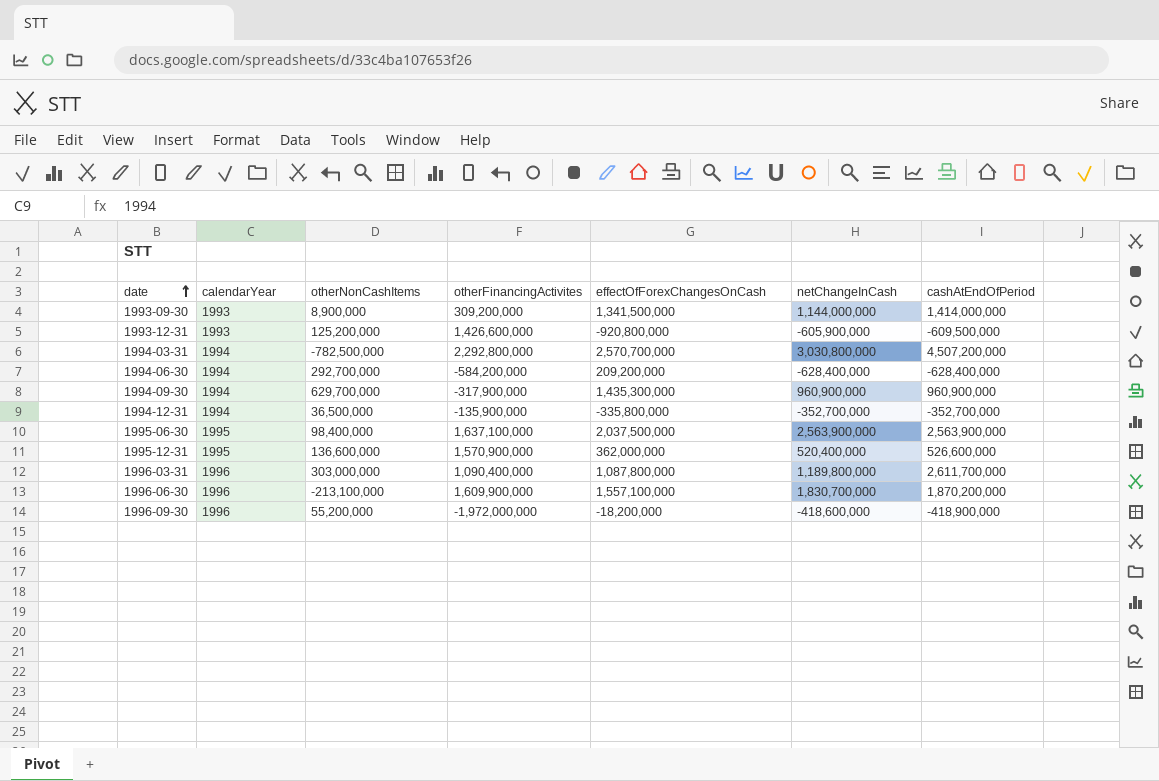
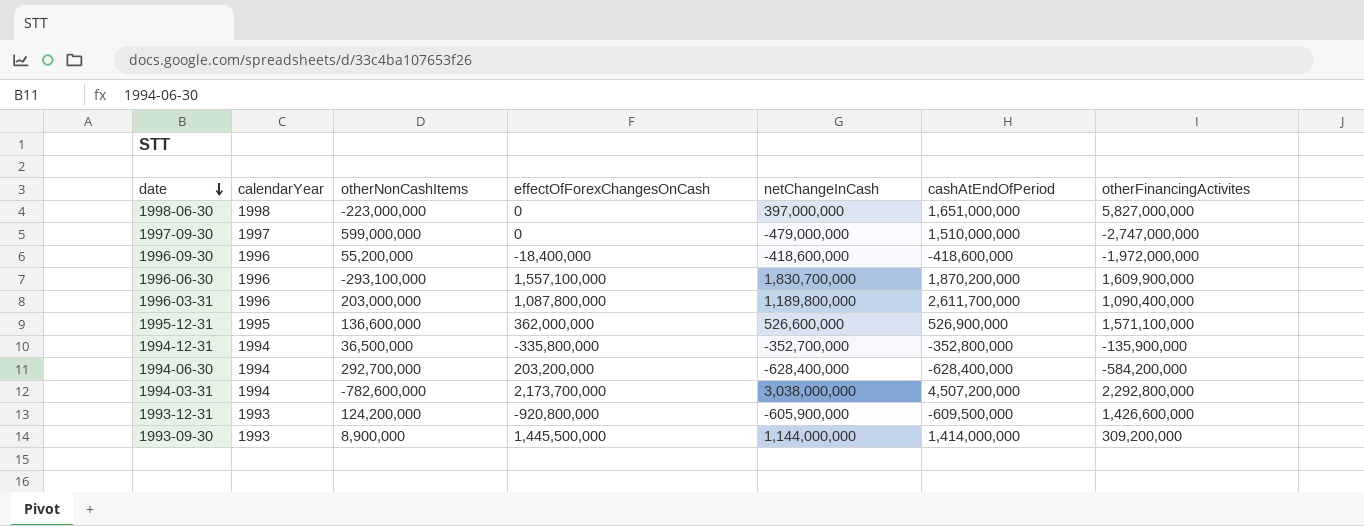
row order: date ascending -> date descending
column otherFinancingActivites | position: 4 -> 7
row 1994-09-30: 1994 | 629,700,000 | -317,900,000 | 1,435,300,000 | 960,900,000 | 960,900,000 -> none
row 1995-06-30: 1995 | 98,400,000 | 1,637,100,000 | 2,037,500,000 | 2,563,900,000 | 2,563,900,000 -> none
row 1998-06-30: none -> 1998 | -223,000,000 | 0 | 397,000,000 | 1,651,000,000 | 5,827,000,000
row 1997-09-30: none -> 1997 | 599,000,000 | 0 | -479,000,000 | 1,510,000,000 | -2,747,000,000
1996-09-30 | effectOfForexChangesOnCash: -18,200,000 -> -18,400,000
1996-09-30 | cashAtEndOfPeriod: -418,900,000 -> -418,600,000
1996-06-30 | otherNonCashItems: -213,100,000 -> -293,100,000
1996-03-31 | otherNonCashItems: 303,000,000 -> 203,000,000
1995-12-31 | netChangeInCash: 520,400,000 -> 526,600,000
1995-12-31 | cashAtEndOfPeriod: 526,600,000 -> 526,900,000
1995-12-31 | otherFinancingActivites: 1,570,900,000 -> 1,571,100,000
1994-12-31 | cashAtEndOfPeriod: -352,700,000 -> -352,800,000
1994-06-30 | effectOfForexChangesOnCash: 209,200,000 -> 203,200,000
1994-03-31 | otherNonCashItems: -782,500,000 -> -782,600,000
1994-03-31 | effectOfForexChangesOnCash: 2,570,700,000 -> 2,173,700,000
1994-03-31 | netChangeInCash: 3,030,800,000 -> 3,038,000,000
1993-12-31 | otherNonCashItems: 125,200,000 -> 124,200,000
1993-09-30 | effectOfForexChangesOnCash: 1,341,500,000 -> 1,445,500,000

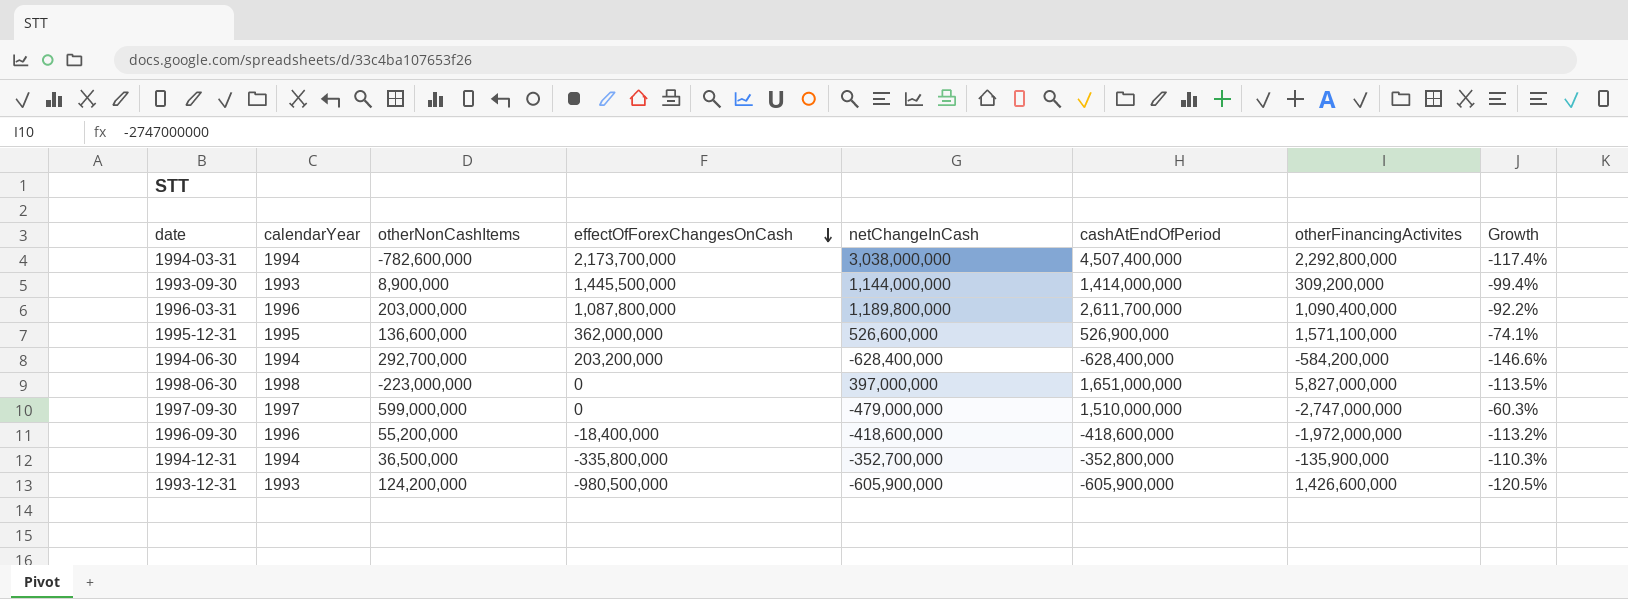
row order: date descending -> effectOfForexChangesOnCash descending
column Growth | formula: none -> ([otherNonCashItems] - [cashAtEndOfPeriod]) / [cashAtEndOfPeriod]
row 1996-06-30: 1996 | -293,100,000 | 1,557,100,000 | 1,830,700,000 | 1,870,200,000 | 1,609,900,000 -> none
1994-03-31 | cashAtEndOfPeriod: 4,507,200,000 -> 4,507,400,000
1993-12-31 | effectOfForexChangesOnCash: -920,800,000 -> -980,500,000
1993-12-31 | cashAtEndOfPeriod: -609,500,000 -> -605,900,000

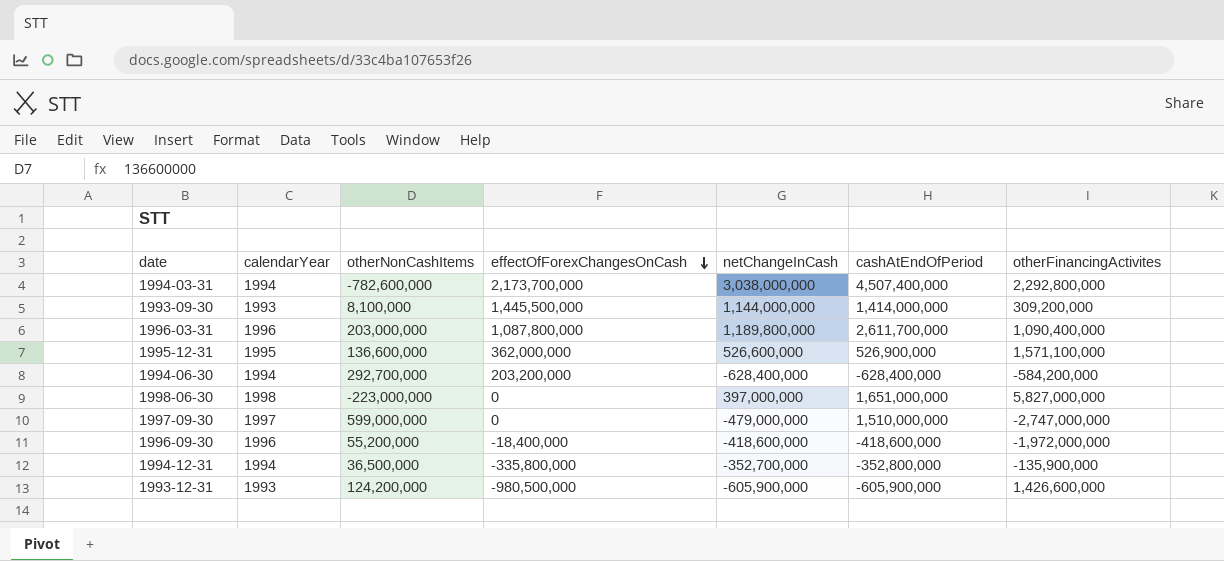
column Growth | formula: ([otherNonCashItems] - [cashAtEndOfPeriod]) / [cashAtEndOfPeriod] -> none
1993-09-30 | otherNonCashItems: 8,900,000 -> 8,100,000

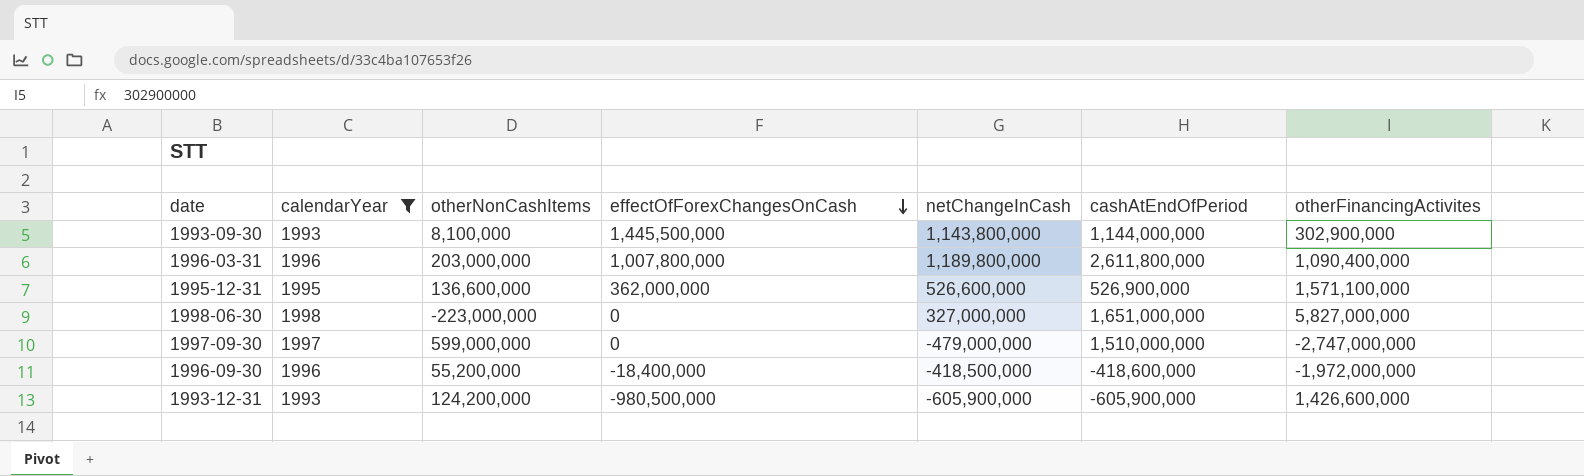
filter: none -> calendarYear != 1994
1993-09-30 | netChangeInCash: 1,144,000,000 -> 1,143,800,000
1993-09-30 | cashAtEndOfPeriod: 1,414,000,000 -> 1,144,000,000
1993-09-30 | otherFinancingActivites: 309,200,000 -> 302,900,000
1996-03-31 | effectOfForexChangesOnCash: 1,087,800,000 -> 1,007,800,000
1996-03-31 | cashAtEndOfPeriod: 2,611,700,000 -> 2,611,800,000
1998-06-30 | netChangeInCash: 397,000,000 -> 327,000,000
1996-09-30 | netChangeInCash: -418,600,000 -> -418,500,000

